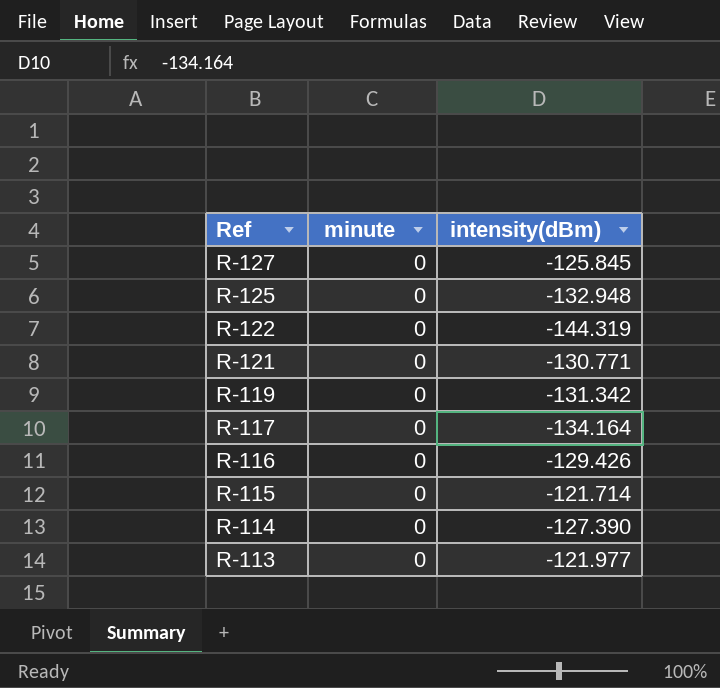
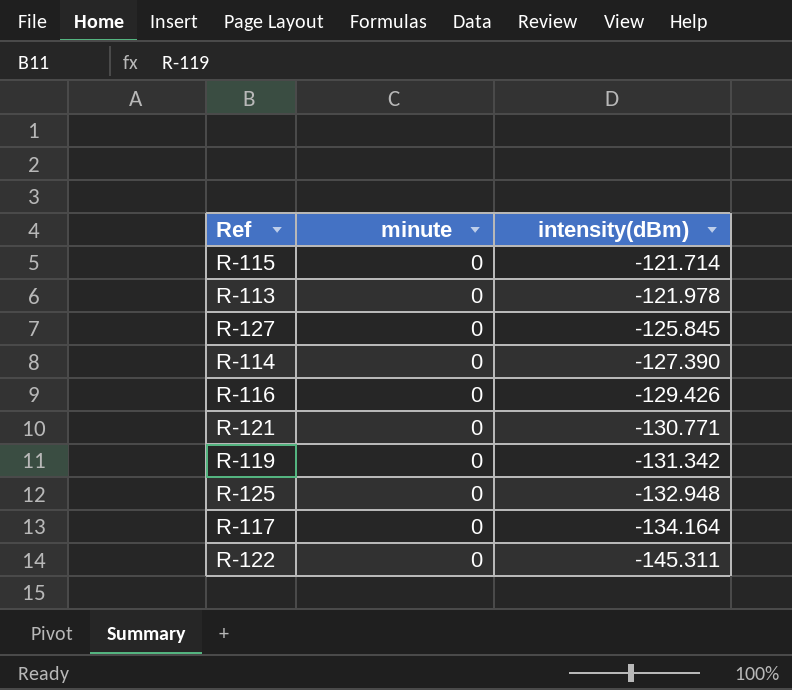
row order: Ref descending -> intensity(dBm) descending
R-113 | intensity(dBm): -121.977 -> -121.978
R-122 | intensity(dBm): -144.319 -> -145.311

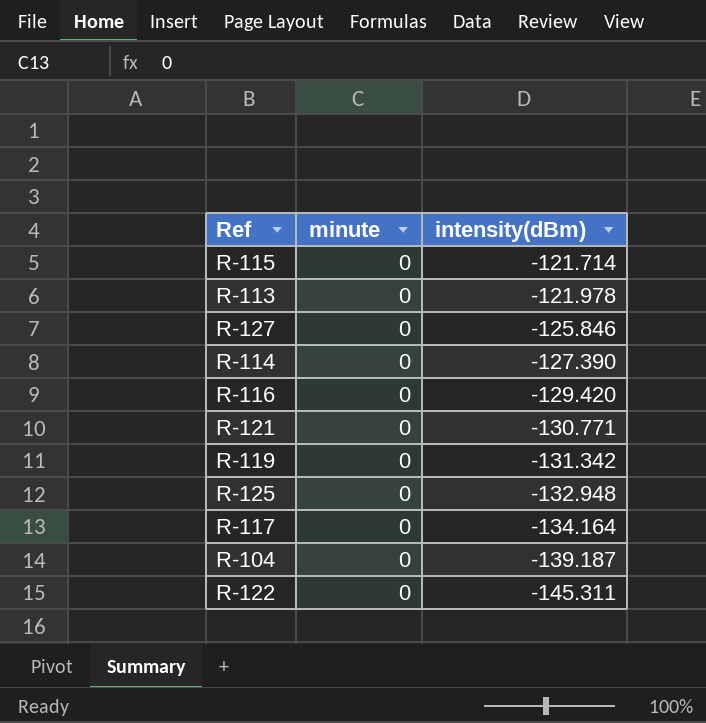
R-127 | intensity(dBm): -125.845 -> -125.846
R-116 | intensity(dBm): -129.426 -> -129.420
row R-104: none -> 0 | -139.187

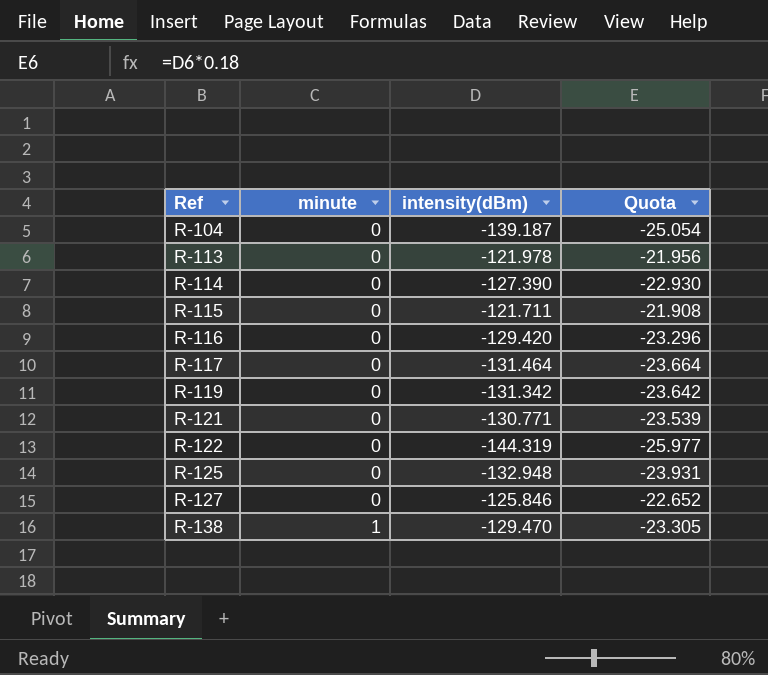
row order: intensity(dBm) descending -> Ref ascending
column Quota | formula: none -> [intensity(dBm)] * 0.18
R-115 | intensity(dBm): -121.714 -> -121.711
R-117 | intensity(dBm): -134.164 -> -131.464
R-122 | intensity(dBm): -145.311 -> -144.319
row R-138: none -> 1 | -129.470 | -23.305

